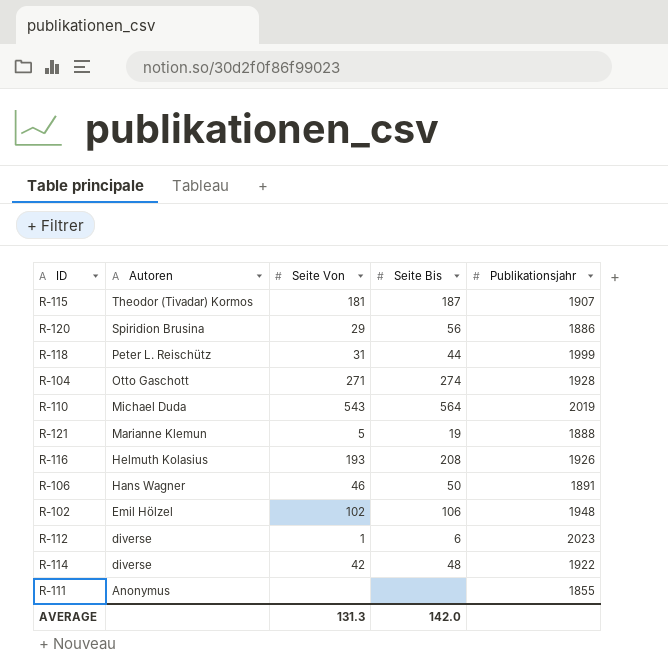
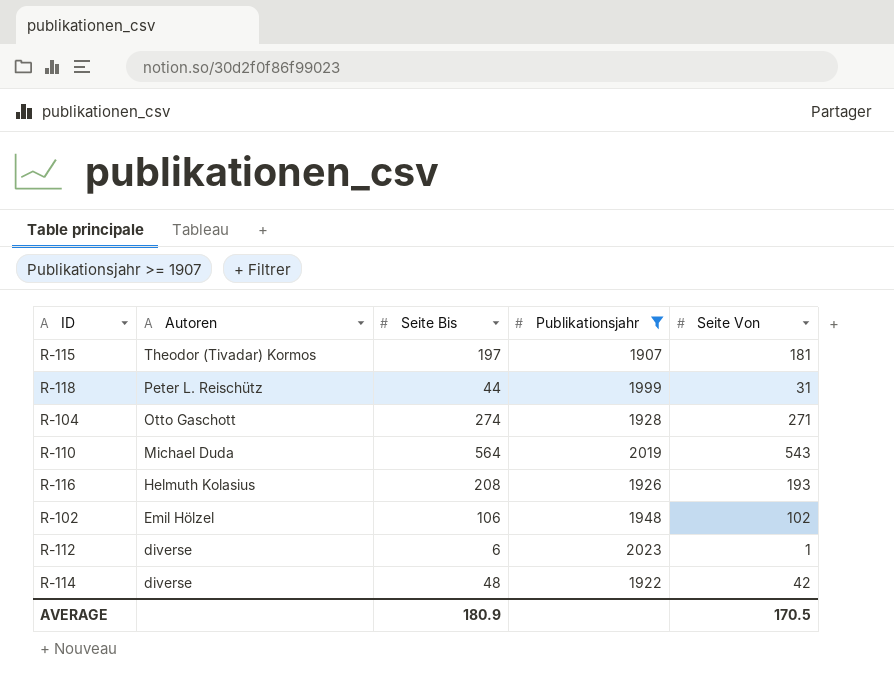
filter: none -> Publikationsjahr >= 1907
column Seite Von | position: 3 -> 5
R-115 | Seite Bis: 187 -> 197
AVERAGE | Seite Bis: 142.0 -> 180.9
AVERAGE | Seite Von: 131.3 -> 170.5

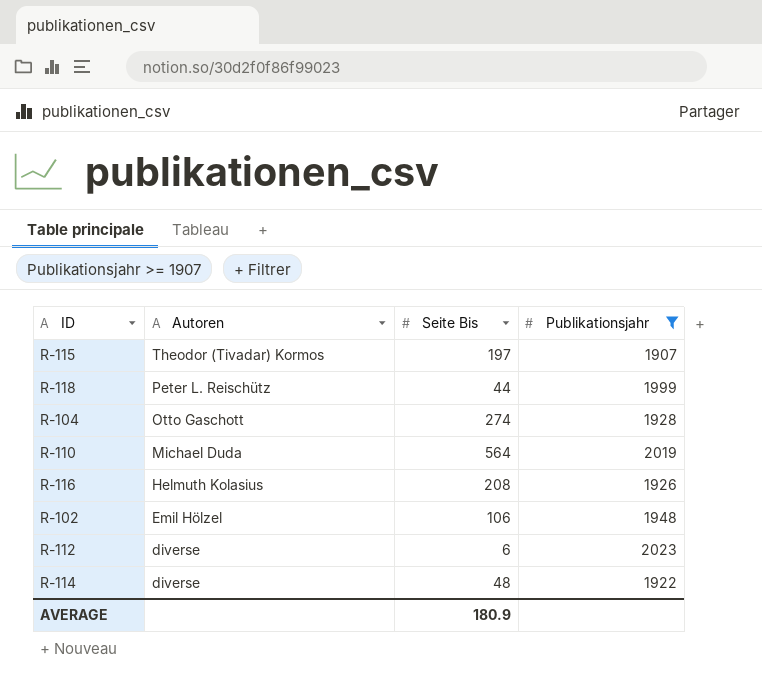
column Seite Von | position: 5 -> none

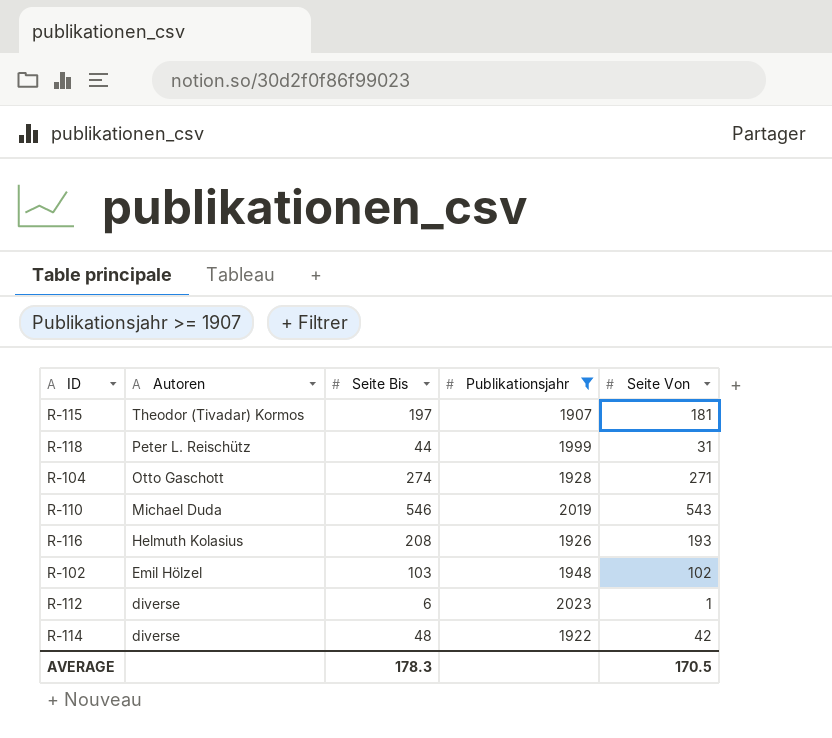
column Seite Von | position: none -> 5
R-110 | Seite Bis: 564 -> 546
R-102 | Seite Bis: 106 -> 103
AVERAGE | Seite Bis: 180.9 -> 178.3

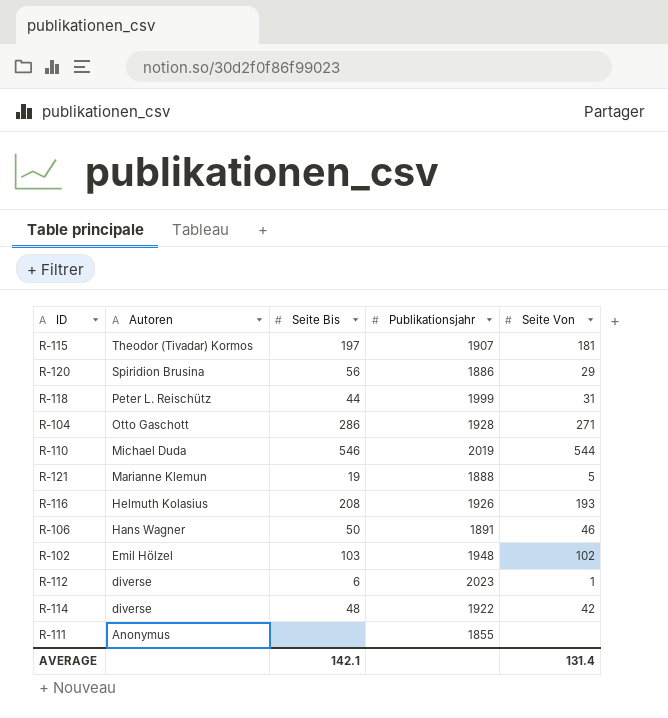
filter: Publikationsjahr >= 1907 -> none
R-104 | Seite Bis: 274 -> 286
R-110 | Seite Von: 543 -> 544
AVERAGE | Seite Bis: 178.3 -> 142.1
AVERAGE | Seite Von: 170.5 -> 131.4

